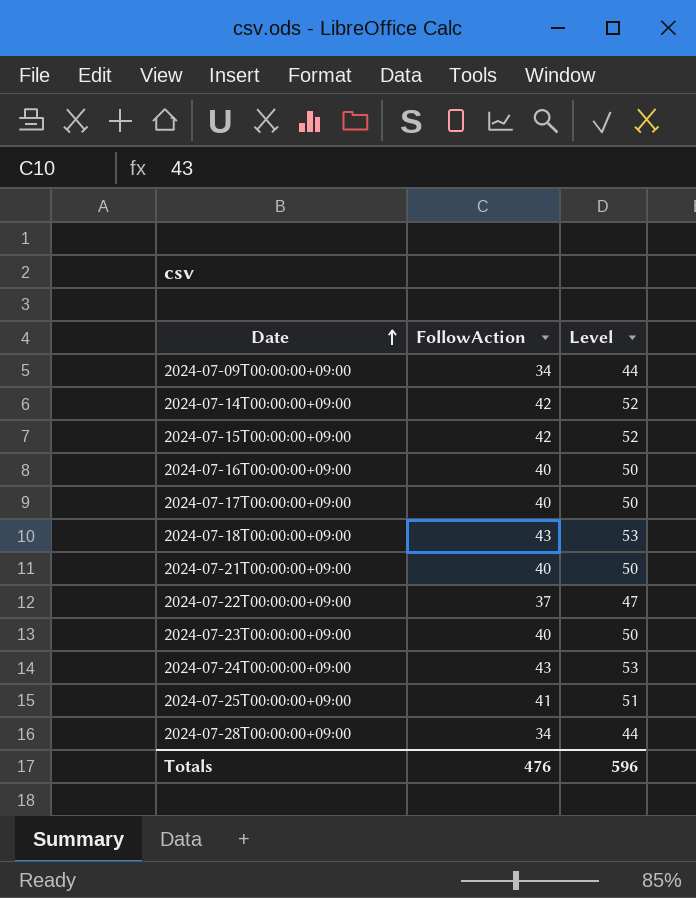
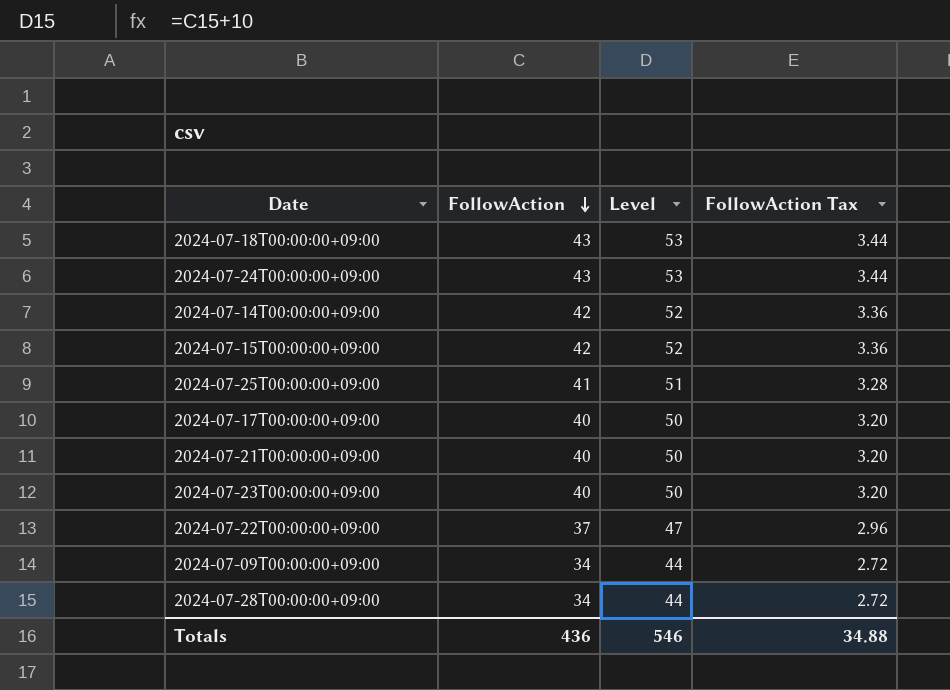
row order: Date ascending -> FollowAction descending
column FollowAction Tax | formula: none -> [FollowAction] * 0.08
row 2024-07-16T00:00:00+09:00: 40 | 50 -> none
Totals | FollowAction: 476 -> 436
Totals | Level: 596 -> 546

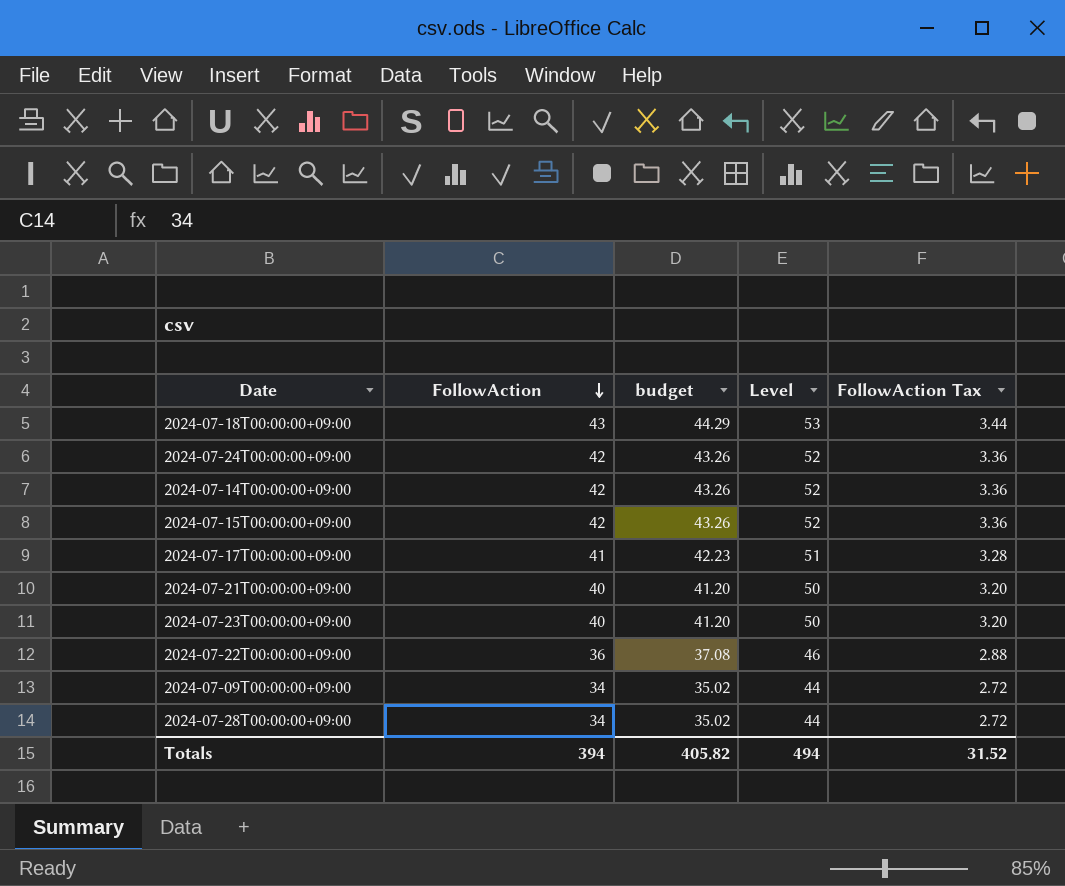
column budget | formula: none -> [FollowAction] * 1.03
row 2024-07-25T00:00:00+09:00: 41 | 51 | 3.28 -> none
2024-07-24T00:00:00+09:00 | FollowAction: 43 -> 42
2024-07-24T00:00:00+09:00 | Level: 53 -> 52
2024-07-24T00:00:00+09:00 | FollowAction Tax: 3.44 -> 3.36
2024-07-17T00:00:00+09:00 | FollowAction: 40 -> 41
2024-07-17T00:00:00+09:00 | Level: 50 -> 51
2024-07-17T00:00:00+09:00 | FollowAction Tax: 3.20 -> 3.28
2024-07-22T00:00:00+09:00 | FollowAction: 37 -> 36
2024-07-22T00:00:00+09:00 | Level: 47 -> 46
2024-07-22T00:00:00+09:00 | FollowAction Tax: 2.96 -> 2.88
Totals | FollowAction: 436 -> 394
Totals | Level: 546 -> 494
Totals | FollowAction Tax: 34.88 -> 31.52

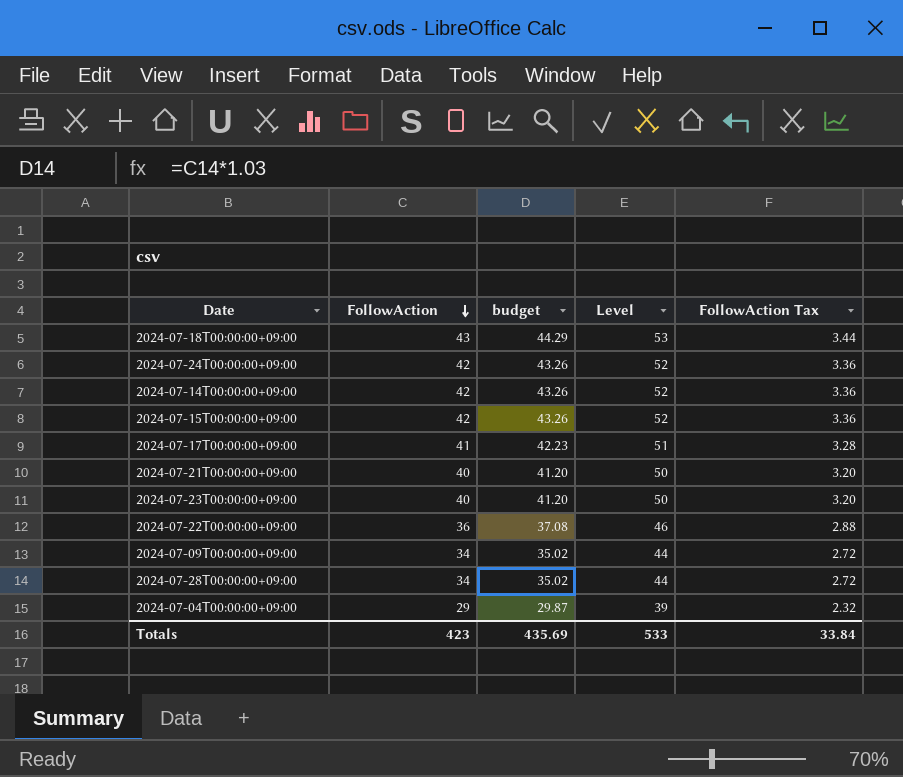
row 2024-07-04T00:00:00+09:00: none -> 29 | 29.87 | 39 | 2.32
Totals | FollowAction: 394 -> 423
Totals | budget: 405.82 -> 435.69
Totals | Level: 494 -> 533
Totals | FollowAction Tax: 31.52 -> 33.84

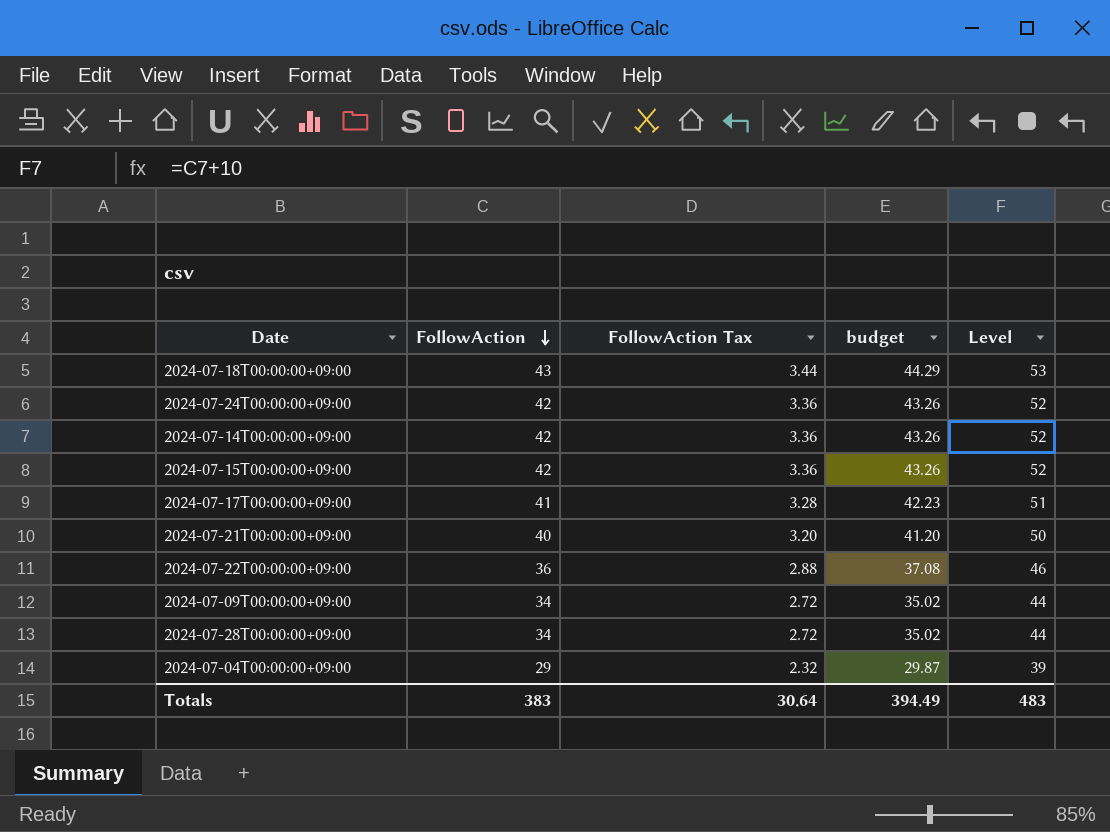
column FollowAction Tax | position: 5 -> 3
row 2024-07-23T00:00:00+09:00: 40 | 41.20 | 50 | 3.20 -> none
Totals | FollowAction: 423 -> 383
Totals | FollowAction Tax: 33.84 -> 30.64
Totals | budget: 435.69 -> 394.49
Totals | Level: 533 -> 483

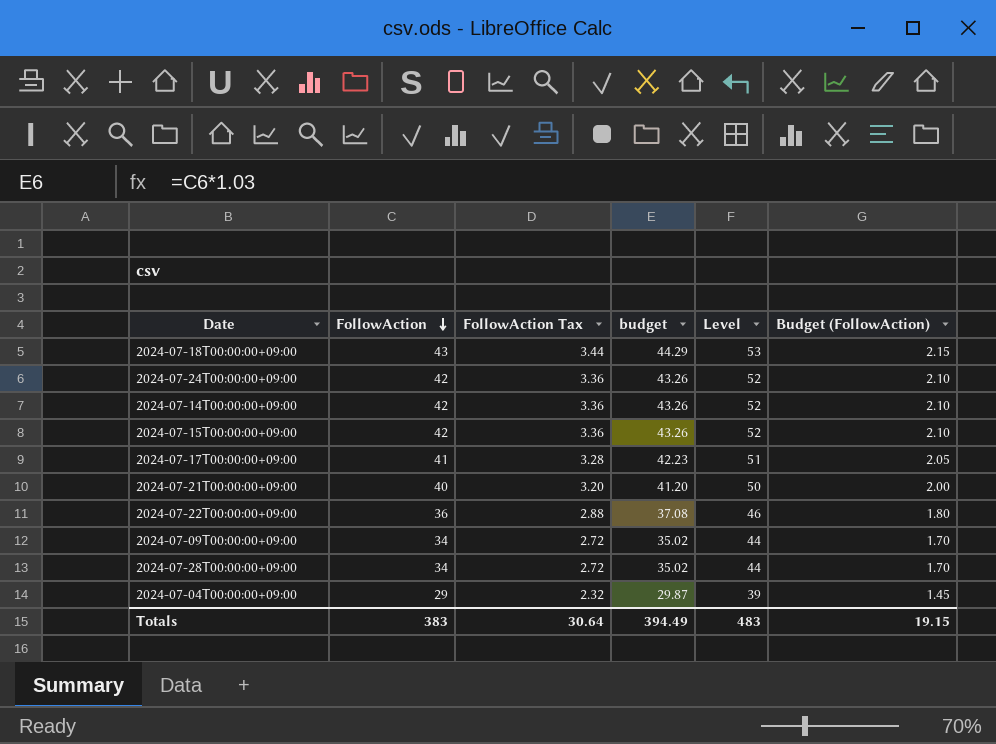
column Budget (FollowAction) | formula: none -> [FollowAction] * 0.05

